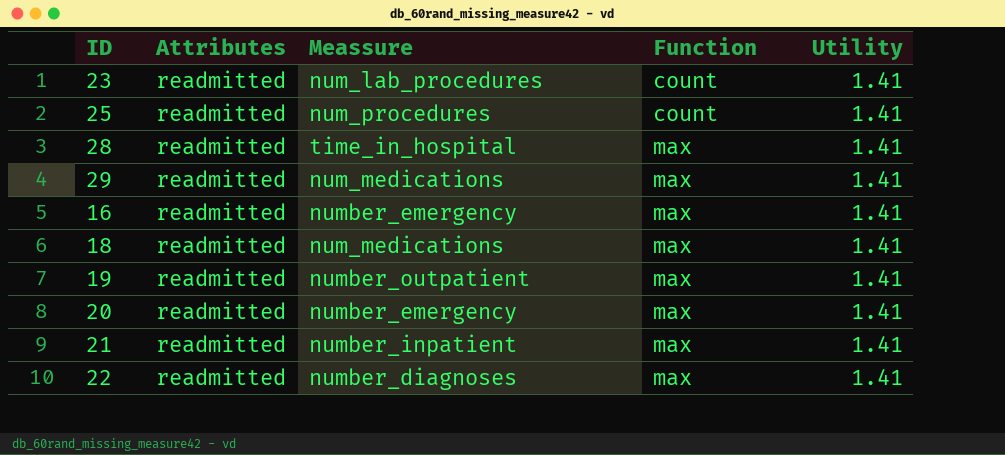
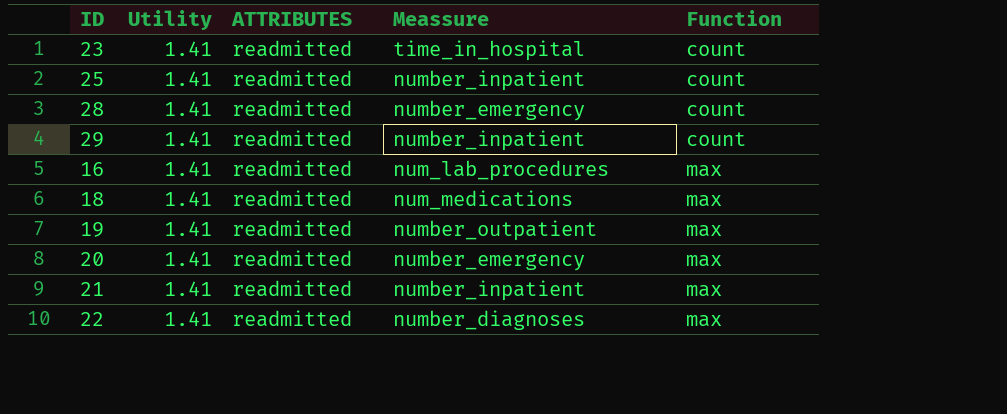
column Utility | position: 5 -> 2
column name: Attributes -> ATTRIBUTES
23 | Meassure: num_lab_procedures -> time_in_hospital
25 | Meassure: num_procedures -> number_inpatient
28 | Meassure: time_in_hospital -> number_emergency
28 | Function: max -> count
29 | Meassure: num_medications -> number_inpatient
29 | Function: max -> count
16 | Meassure: number_emergency -> num_lab_procedures

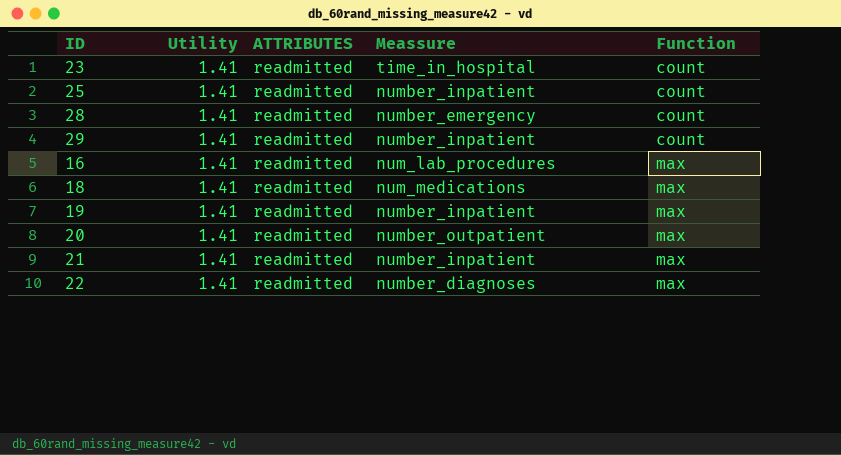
19 | Meassure: number_outpatient -> number_inpatient
20 | Meassure: number_emergency -> number_outpatient

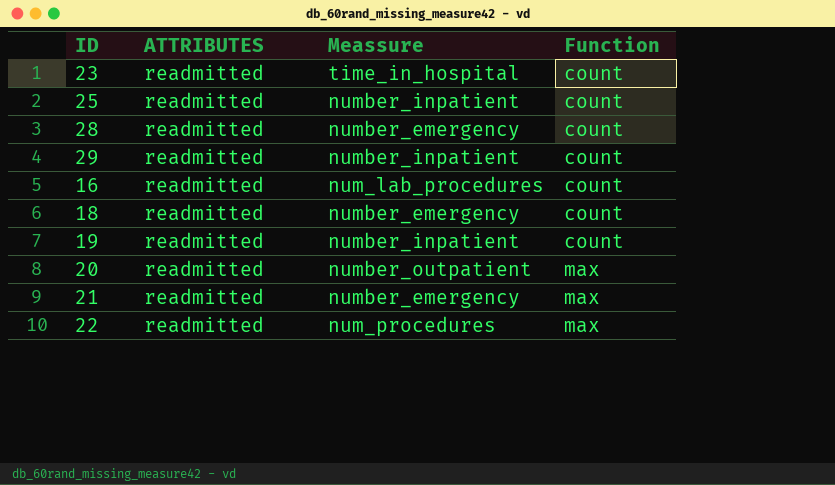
column Utility | position: 2 -> none
16 | Function: max -> count
18 | Meassure: num_medications -> number_emergency
18 | Function: max -> count
19 | Function: max -> count
21 | Meassure: number_inpatient -> number_emergency
22 | Meassure: number_diagnoses -> num_procedures

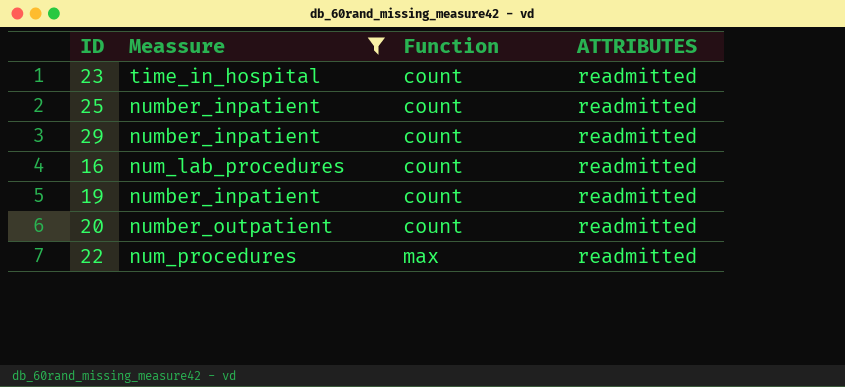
filter: none -> Meassure != number_emergency
column ATTRIBUTES | position: 2 -> 4
20 | Function: max -> count

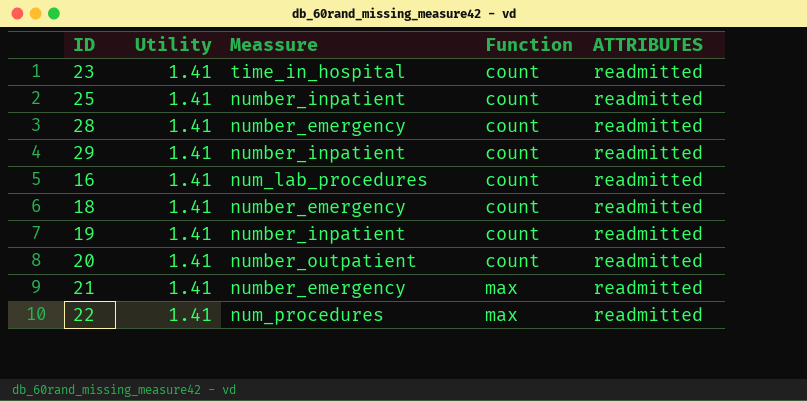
filter: Meassure != number_emergency -> none
column Utility | position: none -> 2

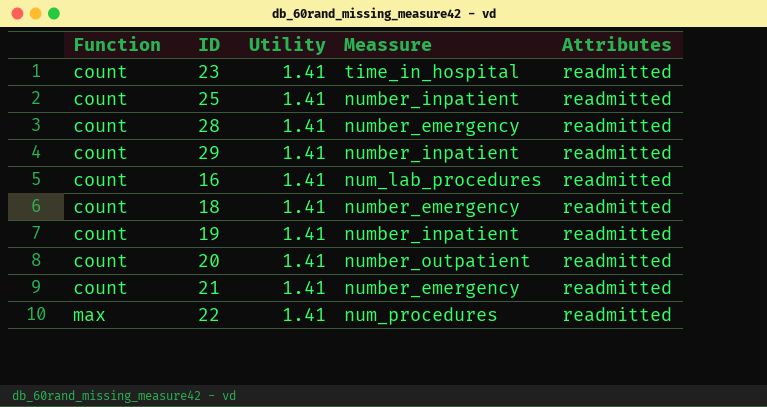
column Function | position: 4 -> 1
column name: ATTRIBUTES -> Attributes
21 | Function: max -> count

